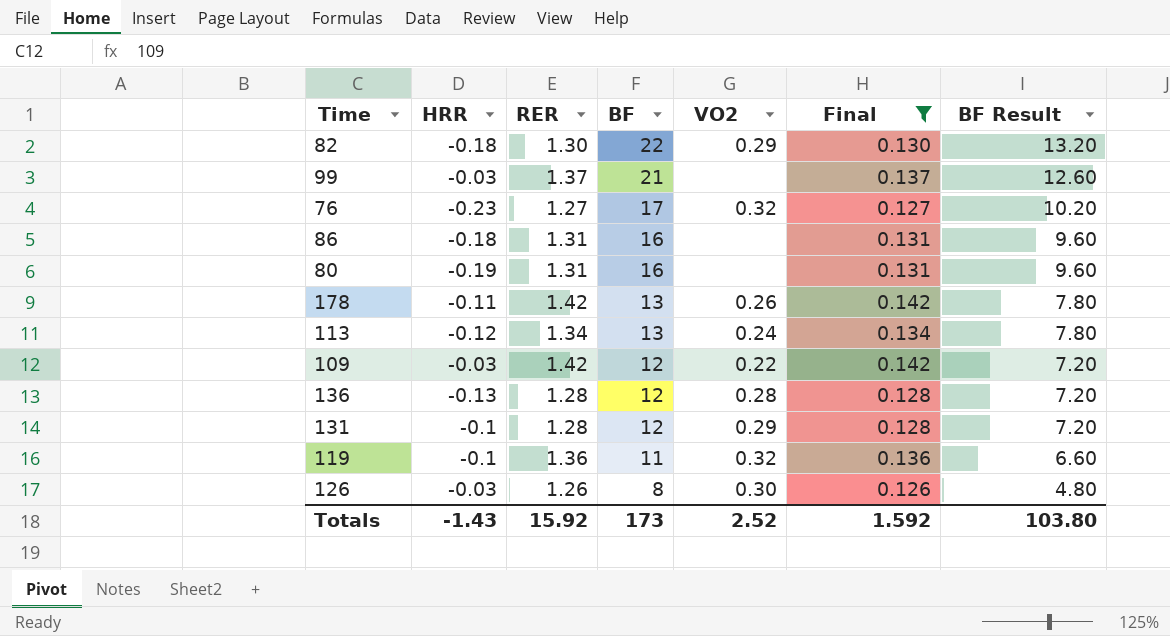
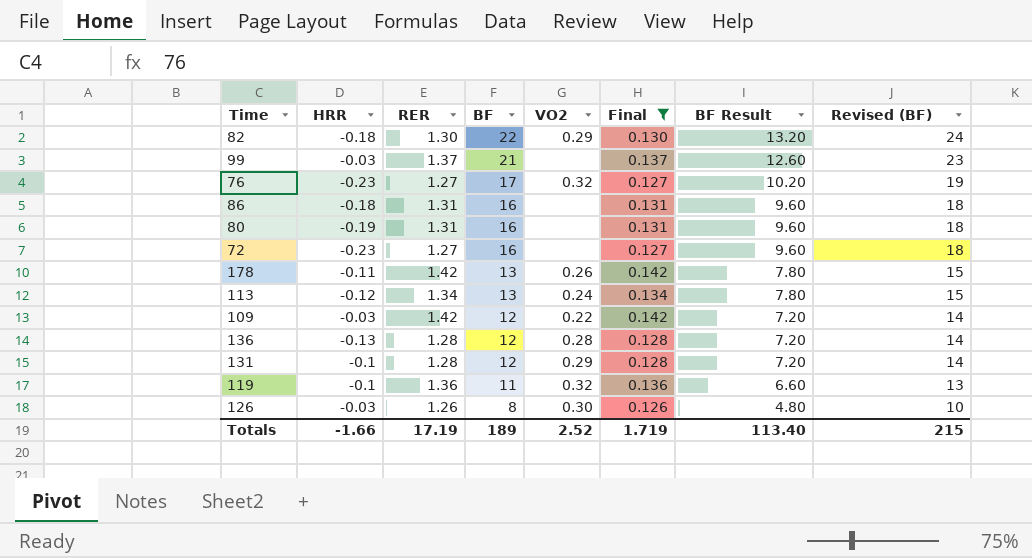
column Revised (BF) | formula: none -> [BF] + 2
row 72: none -> -0.23 | 1.27 | 16 | none | 0.127 | 9.60 | 18
Totals | HRR: -1.43 -> -1.66
Totals | RER: 15.92 -> 17.19
Totals | BF: 173 -> 189
Totals | Final: 1.592 -> 1.719
Totals | BF Result: 103.80 -> 113.40

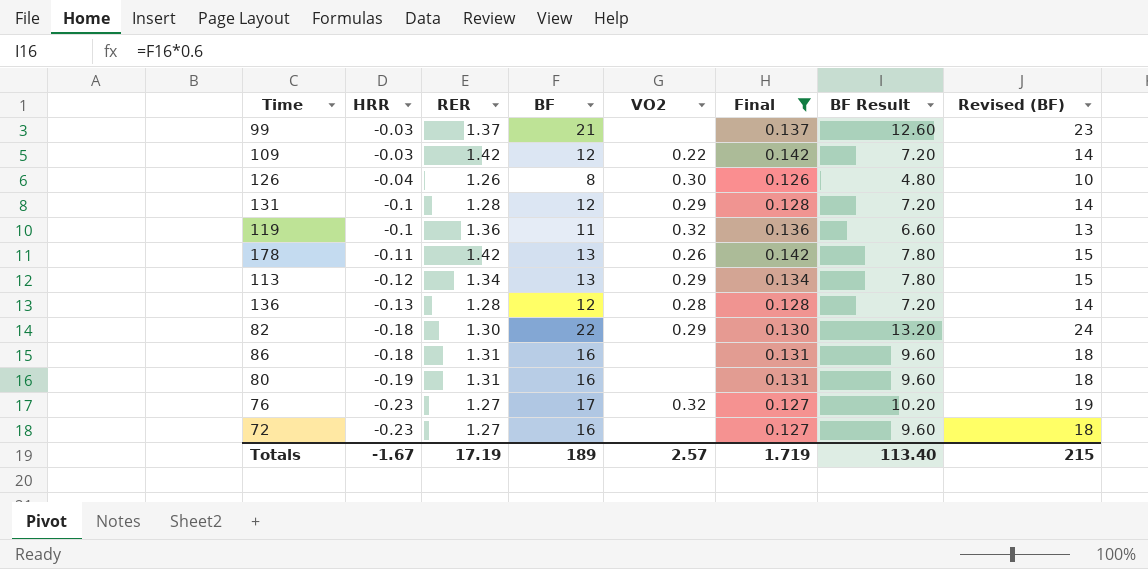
row order: BF descending -> HRR descending
126 | HRR: -0.03 -> -0.04
113 | VO2: 0.24 -> 0.29
Totals | HRR: -1.66 -> -1.67
Totals | VO2: 2.52 -> 2.57

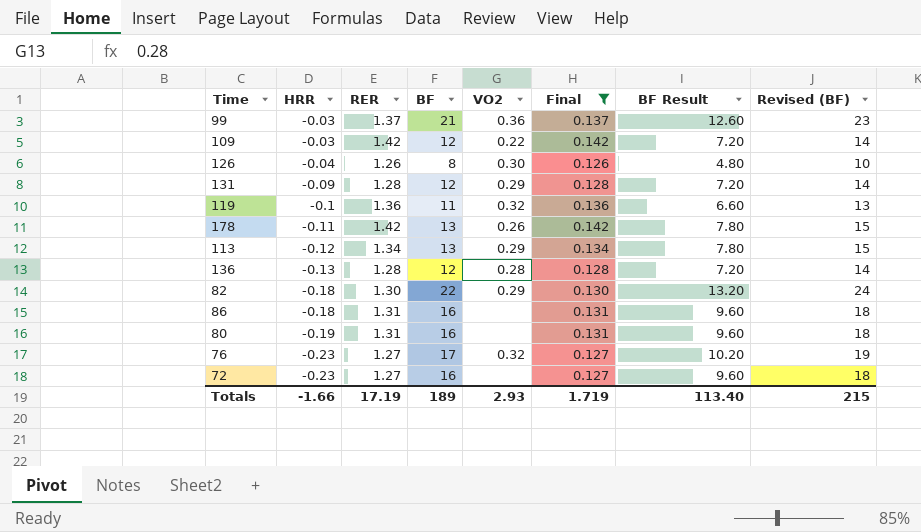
99 | VO2: none -> 0.36
131 | HRR: -0.1 -> -0.09
Totals | HRR: -1.67 -> -1.66
Totals | VO2: 2.57 -> 2.93

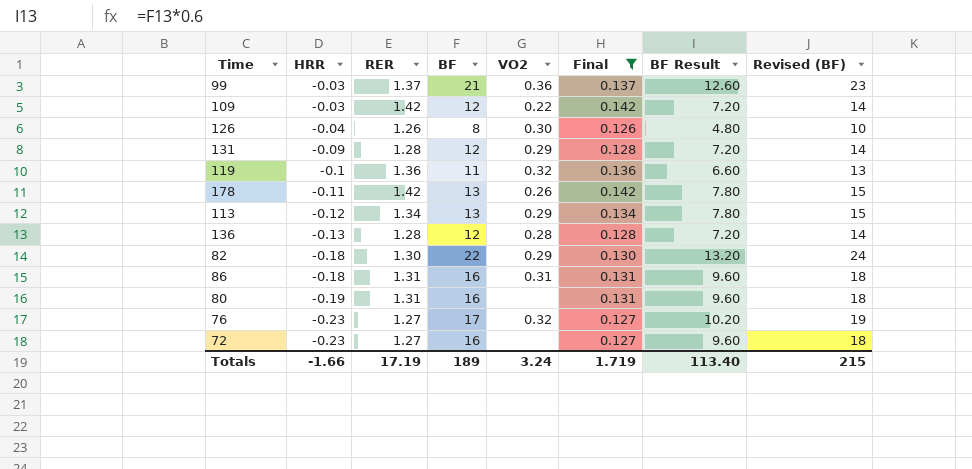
86 | VO2: none -> 0.31
Totals | VO2: 2.93 -> 3.24

